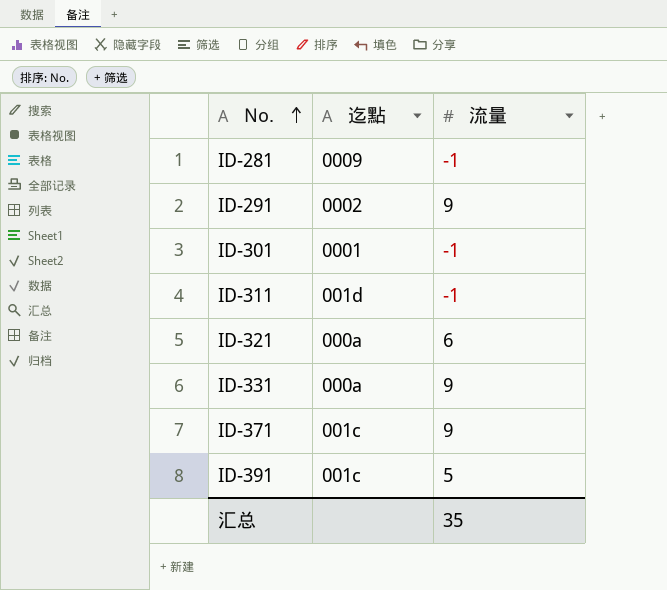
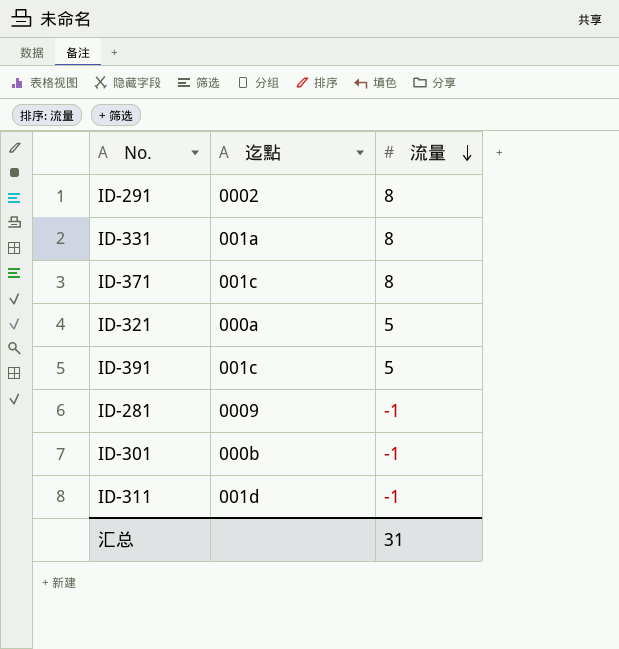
row order: No. ascending -> 流量 descending
ID-291 | 流量: 9 -> 8
ID-331 | 迄點: 000a -> 001a
ID-331 | 流量: 9 -> 8
ID-371 | 流量: 9 -> 8
ID-321 | 流量: 6 -> 5
ID-301 | 迄點: 0001 -> 000b
汇总 | 流量: 35 -> 31

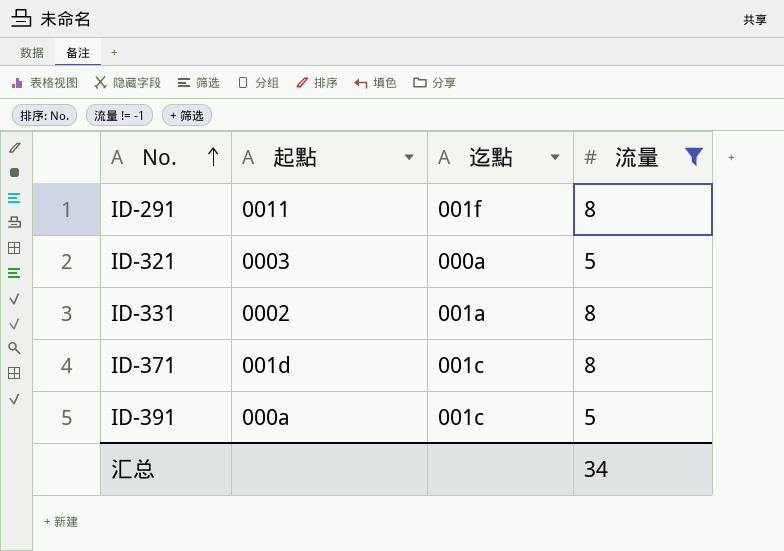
filter: none -> 流量 != -1
row order: 流量 descending -> No. ascending
column 起點 | position: none -> 2
ID-291 | 迄點: 0002 -> 001f
汇总 | 流量: 31 -> 34

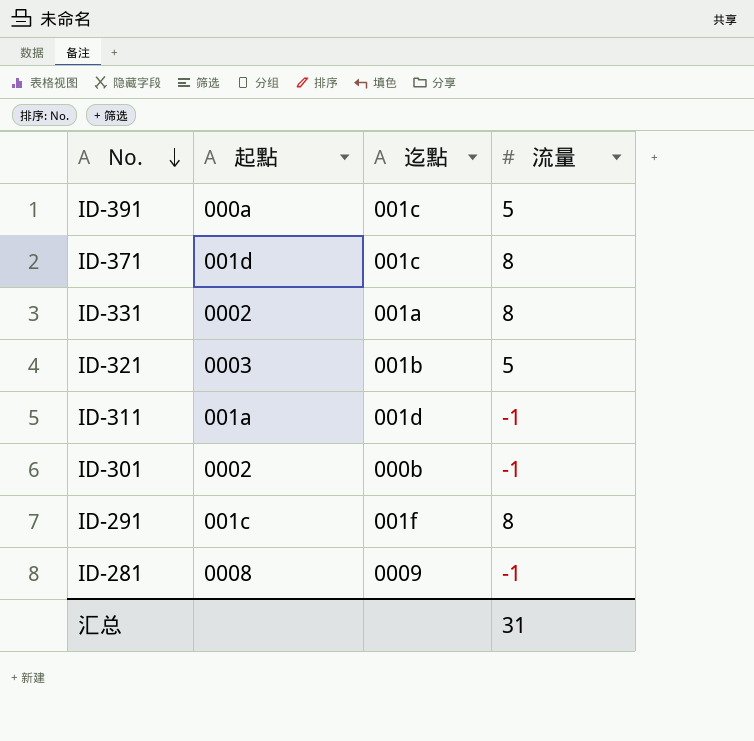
filter: 流量 != -1 -> none
row order: No. ascending -> No. descending
ID-321 | 迄點: 000a -> 001b
ID-291 | 起點: 0011 -> 001c
汇总 | 流量: 34 -> 31

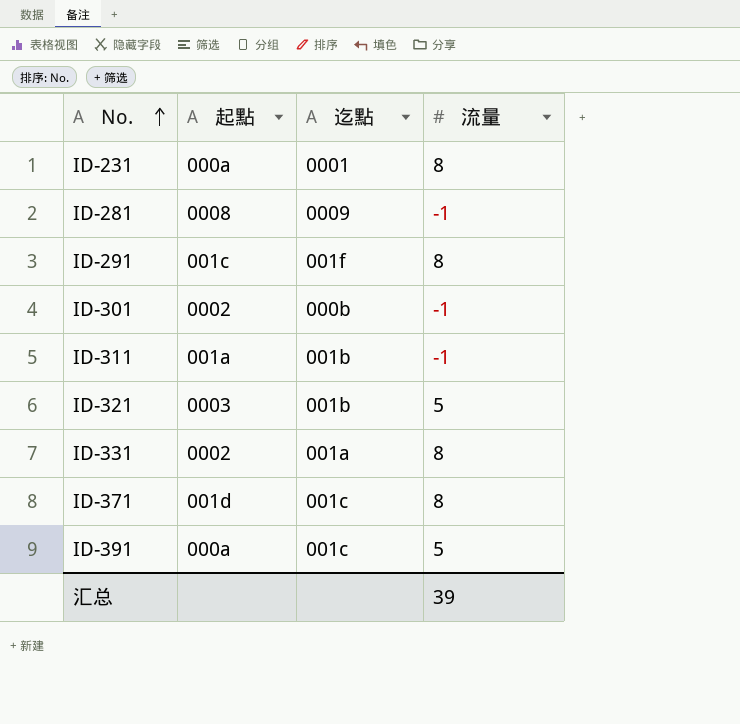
row order: No. descending -> No. ascending
row ID-231: none -> 000a | 0001 | 8
ID-311 | 迄點: 001d -> 001b
汇总 | 流量: 31 -> 39

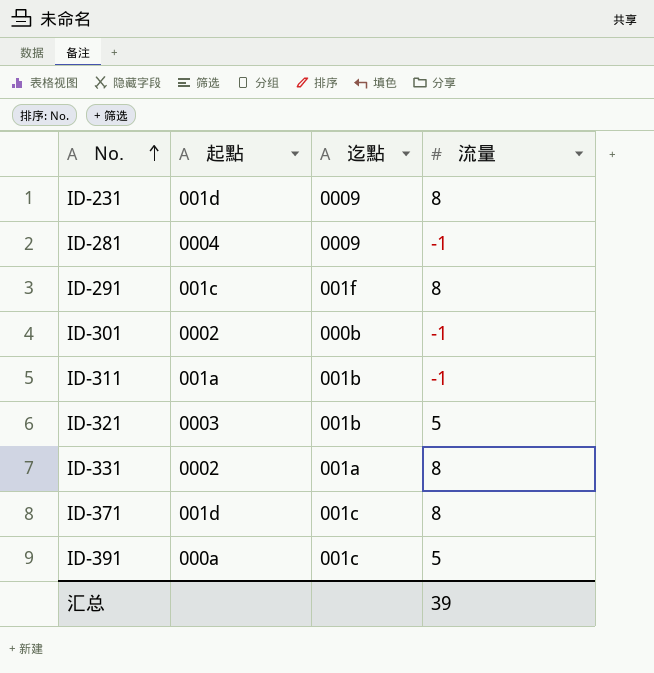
ID-231 | 起點: 000a -> 001d
ID-231 | 迄點: 0001 -> 0009
ID-281 | 起點: 0008 -> 0004

